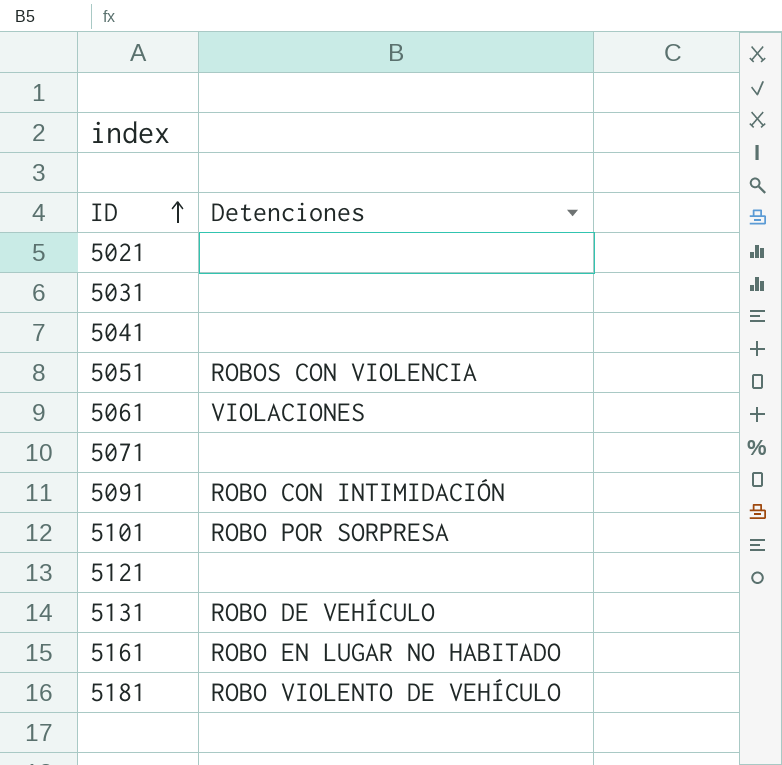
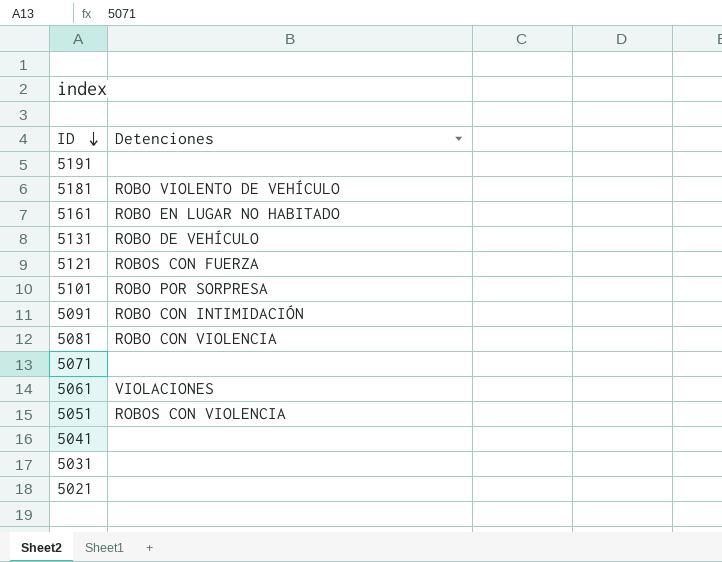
row order: ID ascending -> ID descending
row 5191: none -> none
5121 | Detenciones: none -> ROBOS CON FUERZA
row 5081: none -> ROBO CON VIOLENCIA

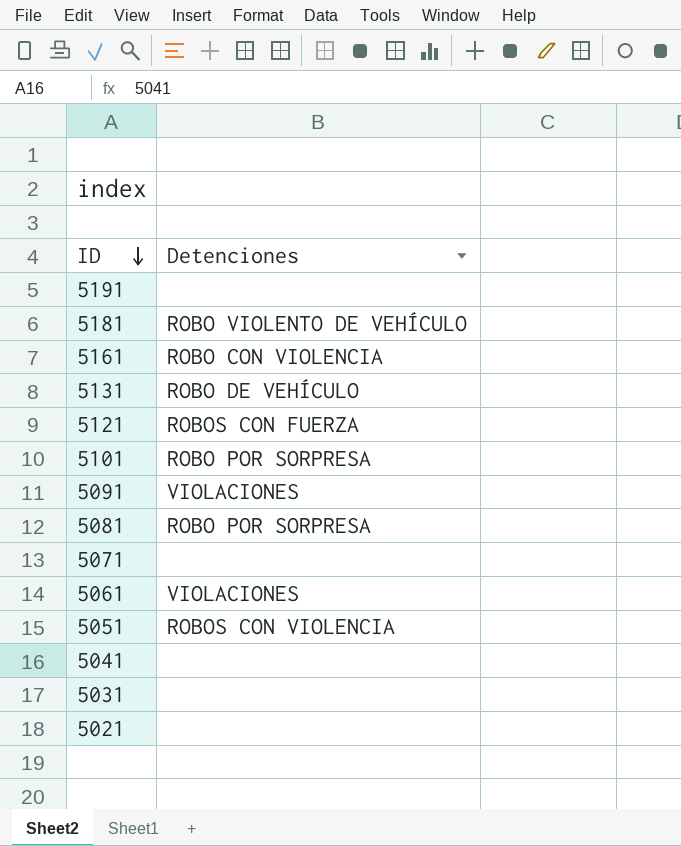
5161 | Detenciones: ROBO EN LUGAR NO HABITADO -> ROBO CON VIOLENCIA
5091 | Detenciones: ROBO CON INTIMIDACIÓN -> VIOLACIONES
5081 | Detenciones: ROBO CON VIOLENCIA -> ROBO POR SORPRESA

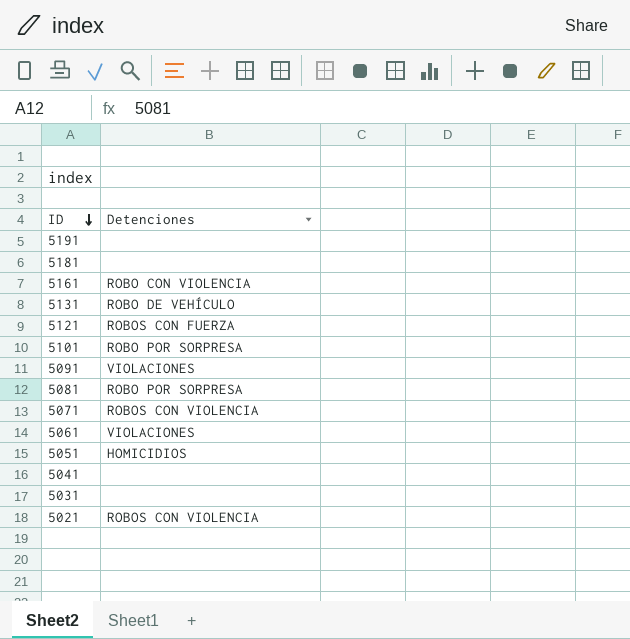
5181 | Detenciones: ROBO VIOLENTO DE VEHÍCULO -> none
5071 | Detenciones: none -> ROBOS CON VIOLENCIA
5051 | Detenciones: ROBOS CON VIOLENCIA -> HOMICIDIOS
5021 | Detenciones: none -> ROBOS CON VIOLENCIA

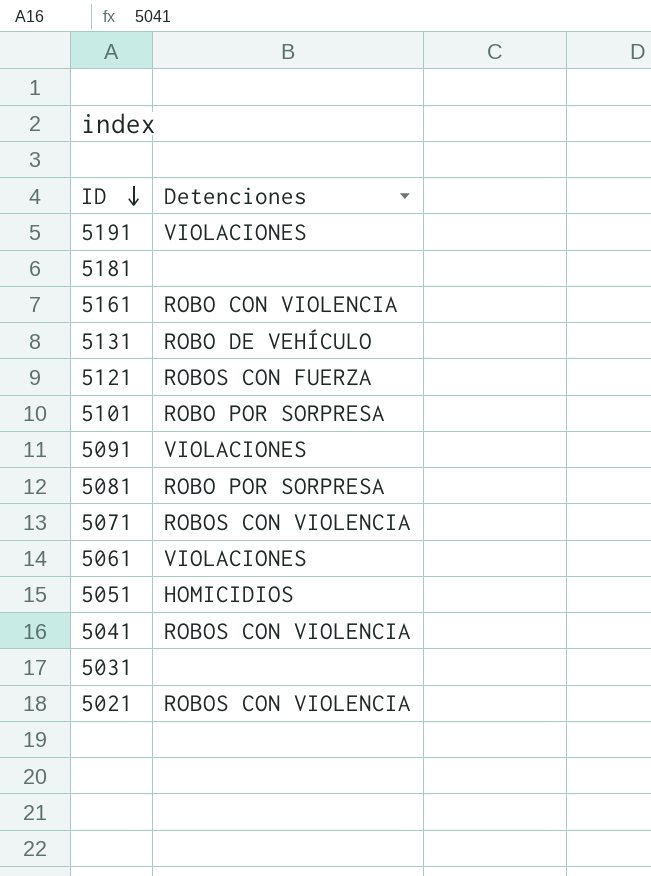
5191 | Detenciones: none -> VIOLACIONES
5041 | Detenciones: none -> ROBOS CON VIOLENCIA

